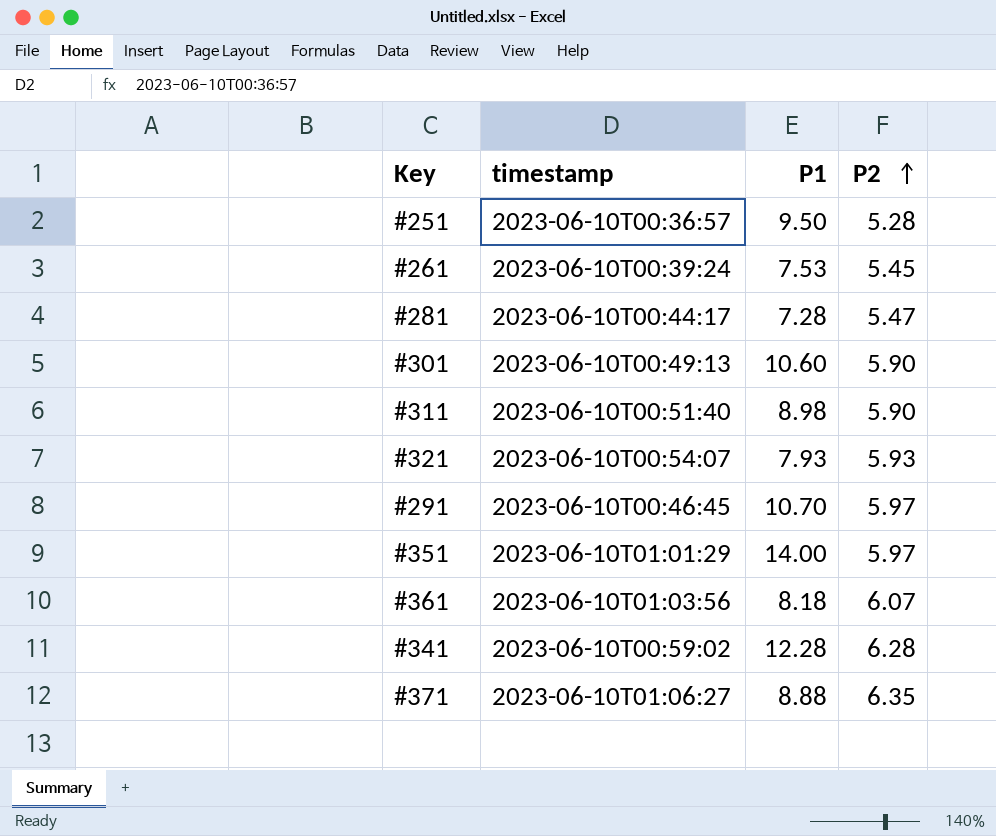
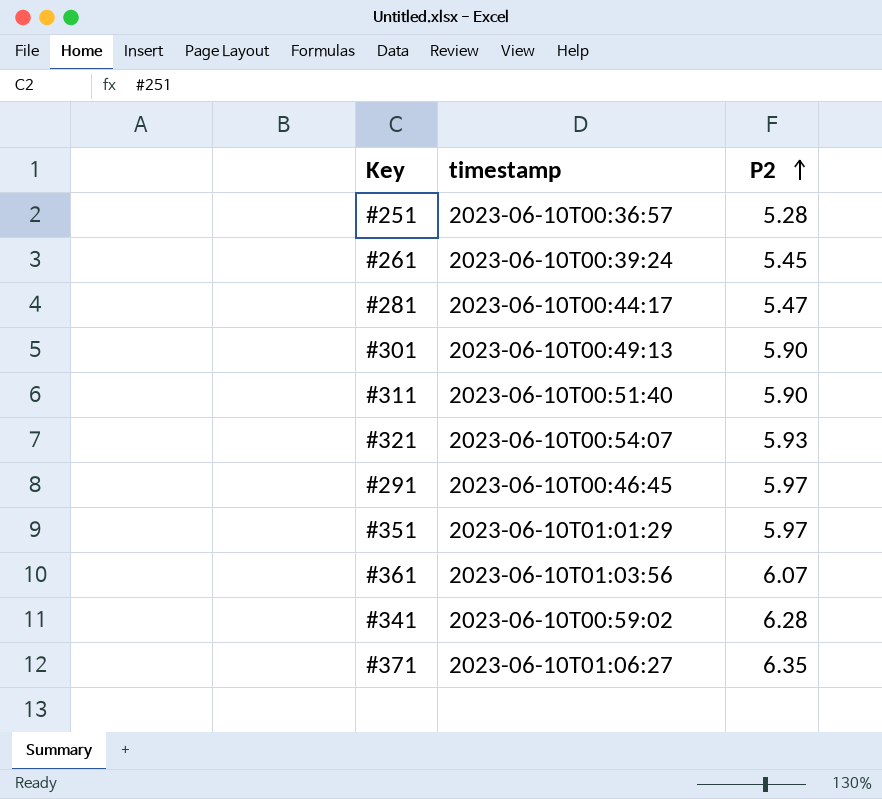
column P1 | position: 3 -> none

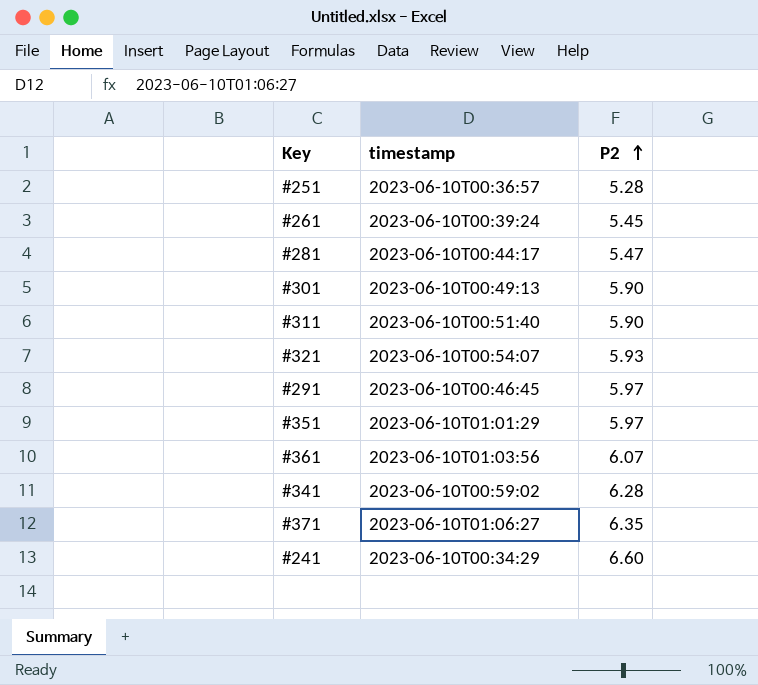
row #241: none -> 2023-06-10T00:34:29 | 6.60

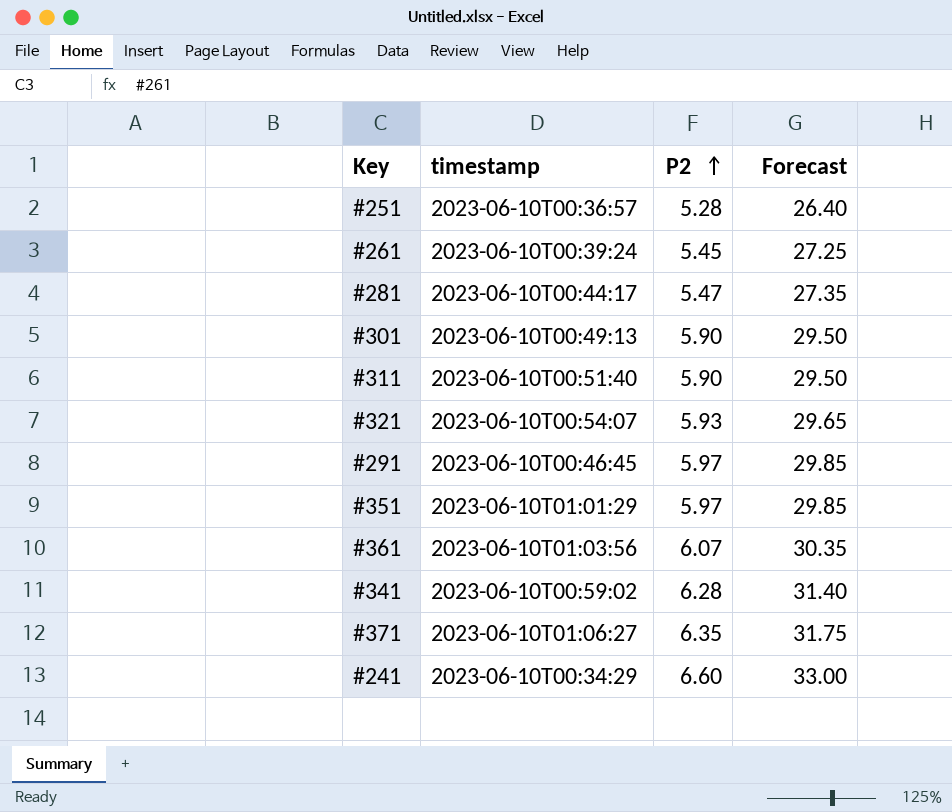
column Forecast | formula: none -> [P2] * 5

